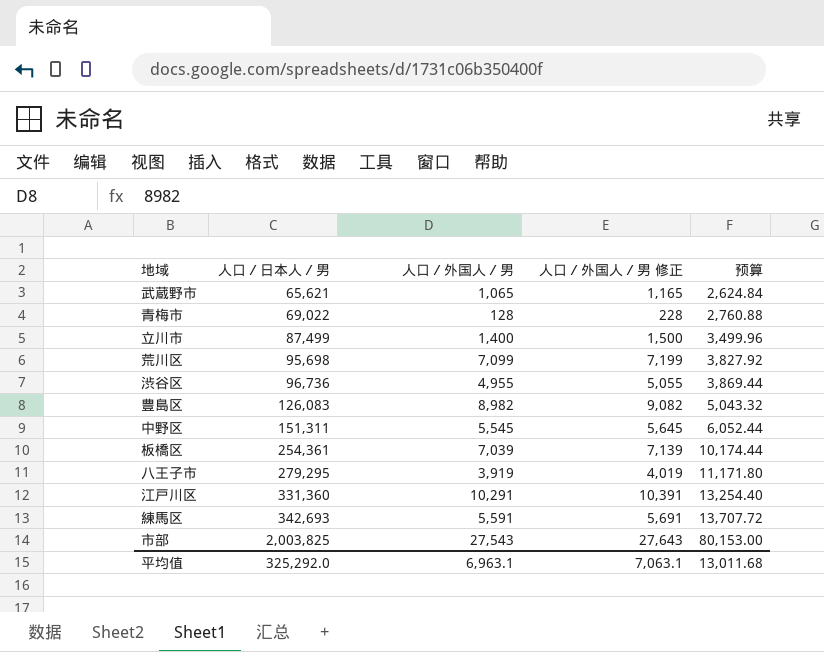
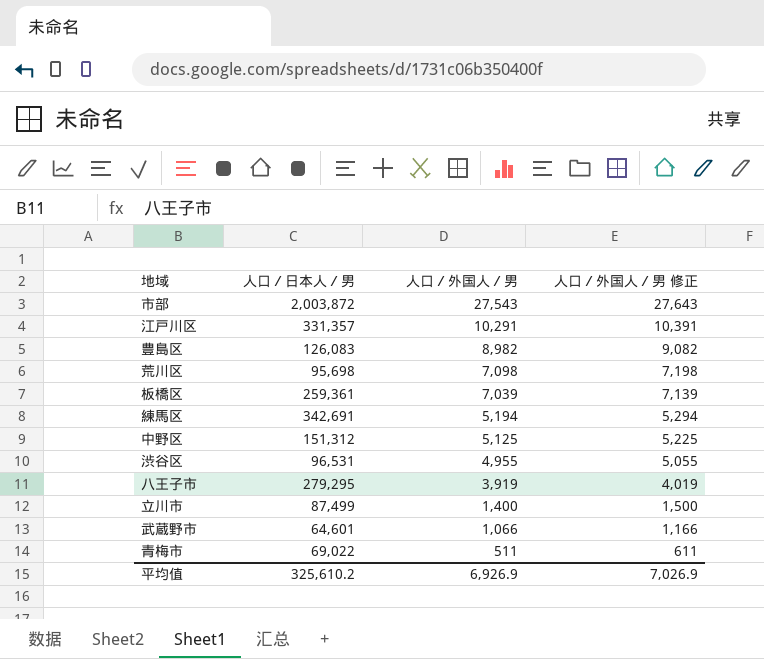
row order: 人口／日本人／男 ascending -> 人口／外国人／男 descending
column 预算 | formula: [人口／日本人／男] * 0.04 -> none
市部 | 人口／日本人／男: 2,003,825 -> 2,003,872
江戸川区 | 人口／日本人／男: 331,360 -> 331,357
荒川区 | 人口／外国人／男: 7,099 -> 7,098
荒川区 | 人口／外国人／男 修正: 7,199 -> 7,198
板橋区 | 人口／日本人／男: 254,361 -> 259,361
練馬区 | 人口／日本人／男: 342,693 -> 342,691
練馬区 | 人口／外国人／男: 5,591 -> 5,194
練馬区 | 人口／外国人／男 修正: 5,691 -> 5,294
中野区 | 人口／日本人／男: 151,311 -> 151,312
中野区 | 人口／外国人／男: 5,545 -> 5,125
中野区 | 人口／外国人／男 修正: 5,645 -> 5,225
渋谷区 | 人口／日本人／男: 96,736 -> 96,531
武蔵野市 | 人口／日本人／男: 65,621 -> 64,601
武蔵野市 | 人口／外国人／男: 1,065 -> 1,066
武蔵野市 | 人口／外国人／男 修正: 1,165 -> 1,166
青梅市 | 人口／外国人／男: 128 -> 511
青梅市 | 人口／外国人／男 修正: 228 -> 611
平均值 | 人口／日本人／男: 325,292.0 -> 325,610.2
平均值 | 人口／外国人／男: 6,963.1 -> 6,926.9
平均值 | 人口／外国人／男 修正: 7,063.1 -> 7,026.9

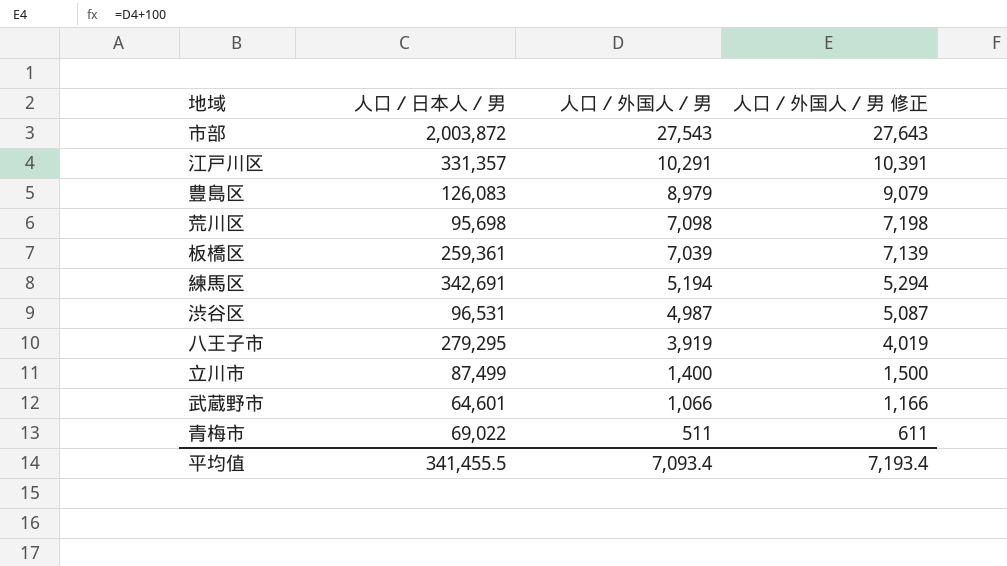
row 中野区: 151,312 | 5,125 | 5,225 -> none
豊島区 | 人口／外国人／男: 8,982 -> 8,979
豊島区 | 人口／外国人／男 修正: 9,082 -> 9,079
渋谷区 | 人口／外国人／男: 4,955 -> 4,987
渋谷区 | 人口／外国人／男 修正: 5,055 -> 5,087
平均值 | 人口／日本人／男: 325,610.2 -> 341,455.5
平均值 | 人口／外国人／男: 6,926.9 -> 7,093.4
平均值 | 人口／外国人／男 修正: 7,026.9 -> 7,193.4

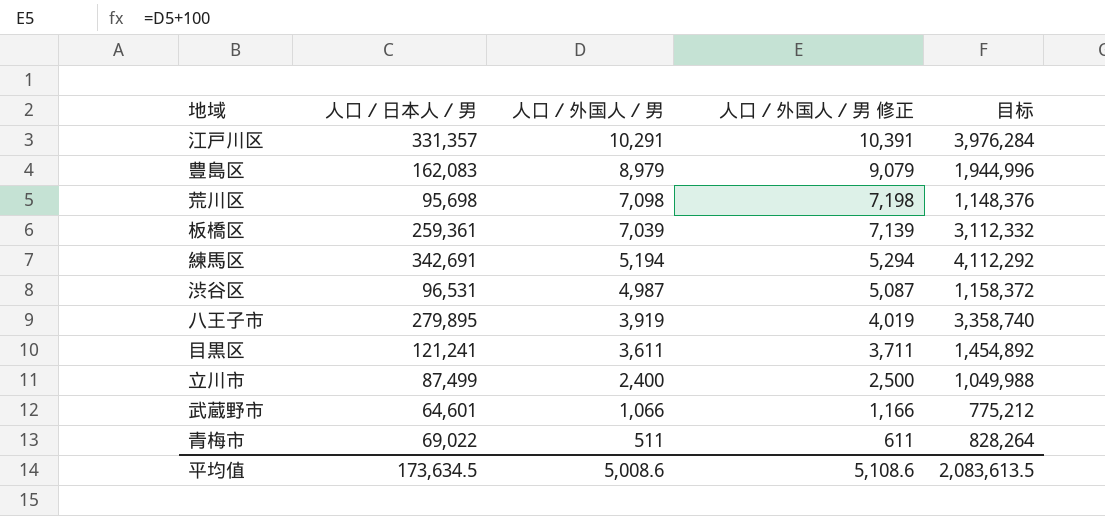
column 目标 | formula: none -> [人口／日本人／男] * 12
row 市部: 2,003,872 | 27,543 | 27,643 -> none
豊島区 | 人口／日本人／男: 126,083 -> 162,083
八王子市 | 人口／日本人／男: 279,295 -> 279,895
row 目黒区: none -> 121,241 | 3,611 | 3,711 | 1,454,892
立川市 | 人口／外国人／男: 1,400 -> 2,400
立川市 | 人口／外国人／男 修正: 1,500 -> 2,500
平均值 | 人口／日本人／男: 341,455.5 -> 173,634.5
平均值 | 人口／外国人／男: 7,093.4 -> 5,008.6
平均值 | 人口／外国人／男 修正: 7,193.4 -> 5,108.6

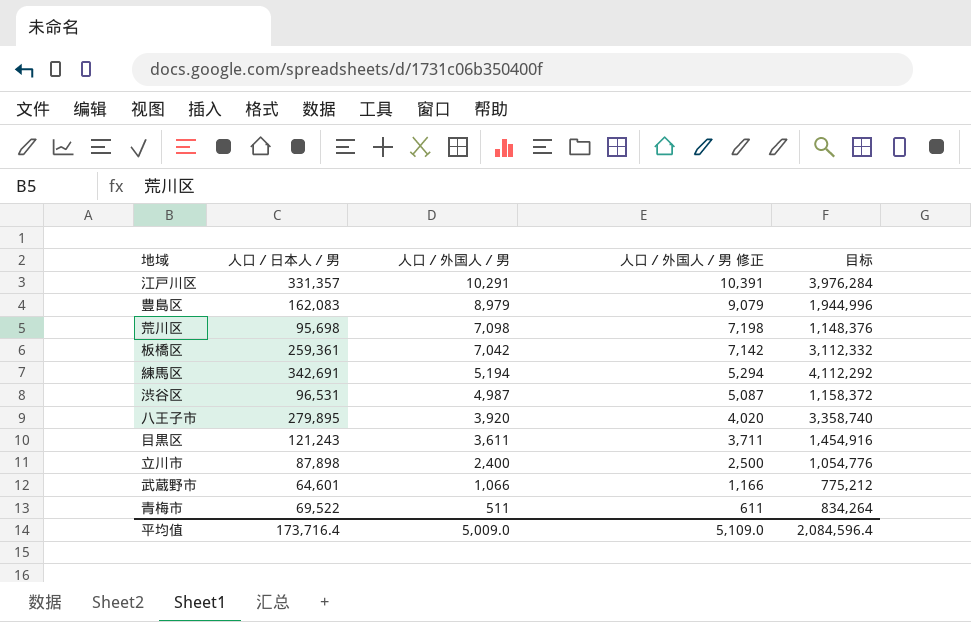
板橋区 | 人口／外国人／男: 7,039 -> 7,042
板橋区 | 人口／外国人／男 修正: 7,139 -> 7,142
八王子市 | 人口／外国人／男: 3,919 -> 3,920
八王子市 | 人口／外国人／男 修正: 4,019 -> 4,020
目黒区 | 人口／日本人／男: 121,241 -> 121,243
目黒区 | 目标: 1,454,892 -> 1,454,916
立川市 | 人口／日本人／男: 87,499 -> 87,898
立川市 | 目标: 1,049,988 -> 1,054,776
青梅市 | 人口／日本人／男: 69,022 -> 69,522
青梅市 | 目标: 828,264 -> 834,264
平均值 | 人口／日本人／男: 173,634.5 -> 173,716.4
平均值 | 人口／外国人／男: 5,008.6 -> 5,009.0
平均值 | 人口／外国人／男 修正: 5,108.6 -> 5,109.0
平均值 | 目标: 2,083,613.5 -> 2,084,596.4

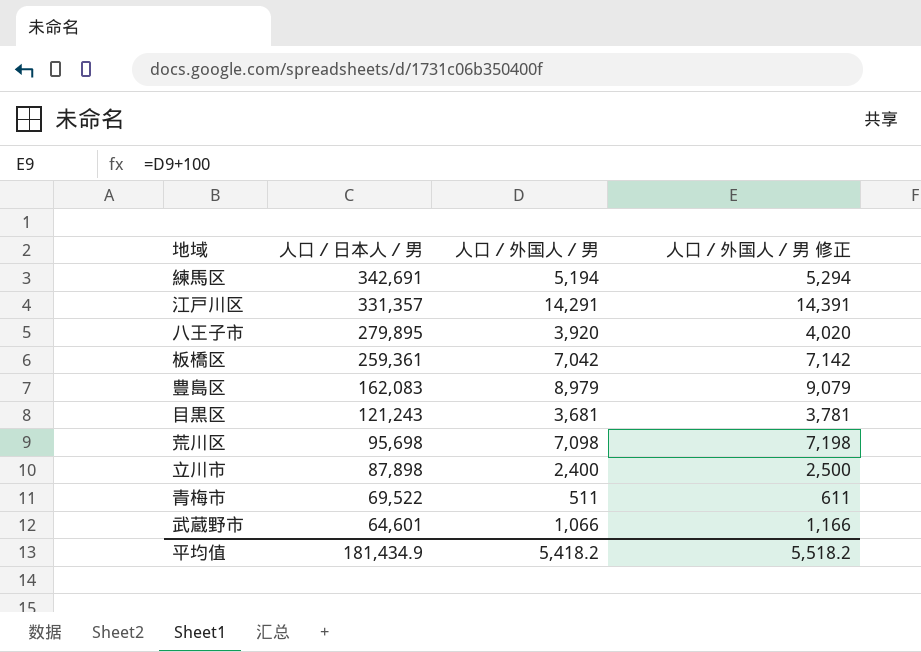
row order: 人口／外国人／男 descending -> 人口／日本人／男 descending
column 目标 | formula: [人口／日本人／男] * 12 -> none
row 渋谷区: 96,531 | 4,987 | 5,087 | 1,158,372 -> none
江戸川区 | 人口／外国人／男: 10,291 -> 14,291
江戸川区 | 人口／外国人／男 修正: 10,391 -> 14,391
目黒区 | 人口／外国人／男: 3,611 -> 3,681
目黒区 | 人口／外国人／男 修正: 3,711 -> 3,781
平均值 | 人口／日本人／男: 173,716.4 -> 181,434.9
平均值 | 人口／外国人／男: 5,009.0 -> 5,418.2
平均值 | 人口／外国人／男 修正: 5,109.0 -> 5,518.2

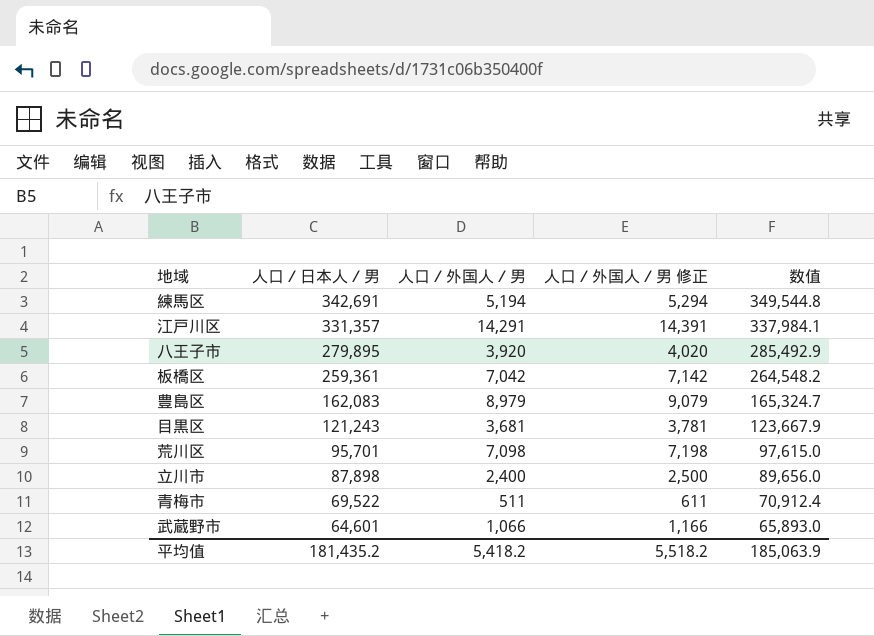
column 数值 | formula: none -> [人口／日本人／男] * 1.02
荒川区 | 人口／日本人／男: 95,698 -> 95,701
平均值 | 人口／日本人／男: 181,434.9 -> 181,435.2

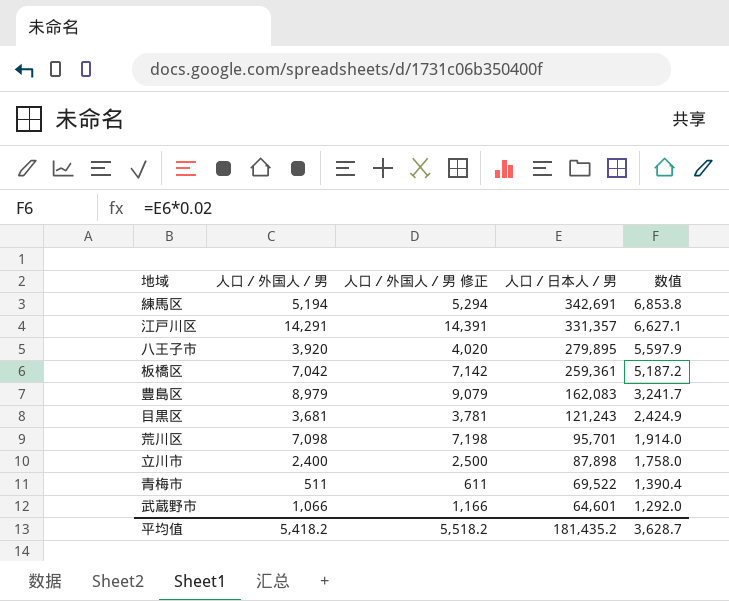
column 人口／日本人／男 | position: 2 -> 4
column 数值 | formula: [人口／日本人／男] * 1.02 -> [人口／日本人／男] * 0.02
平均值 | 数值: 185,063.9 -> 3,628.7

